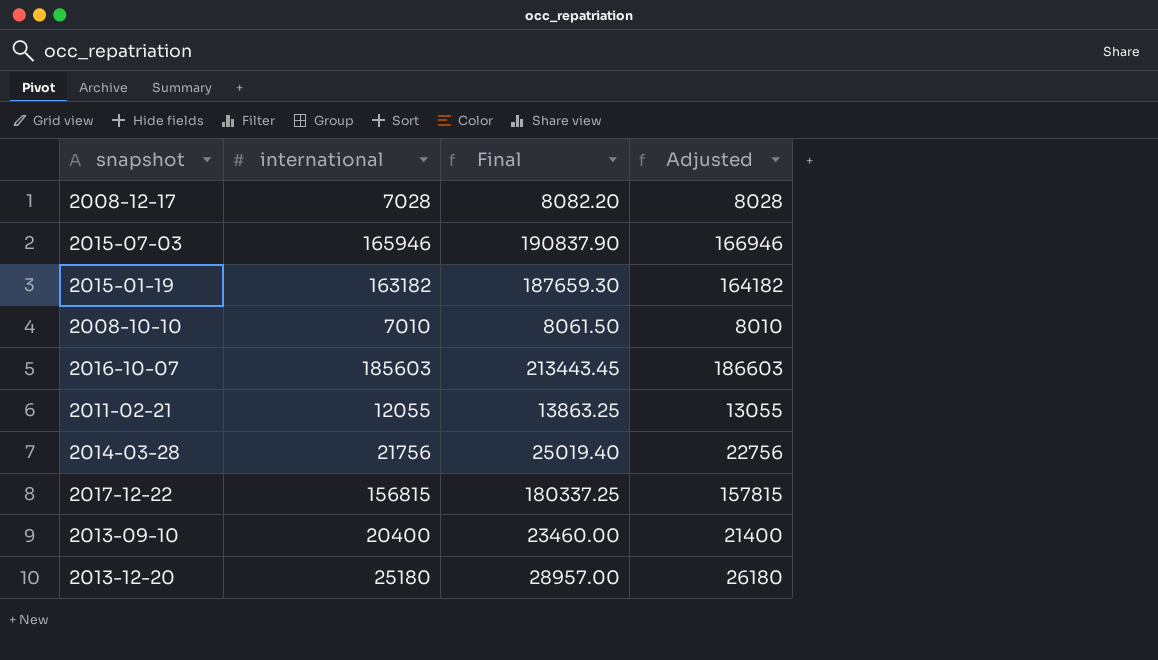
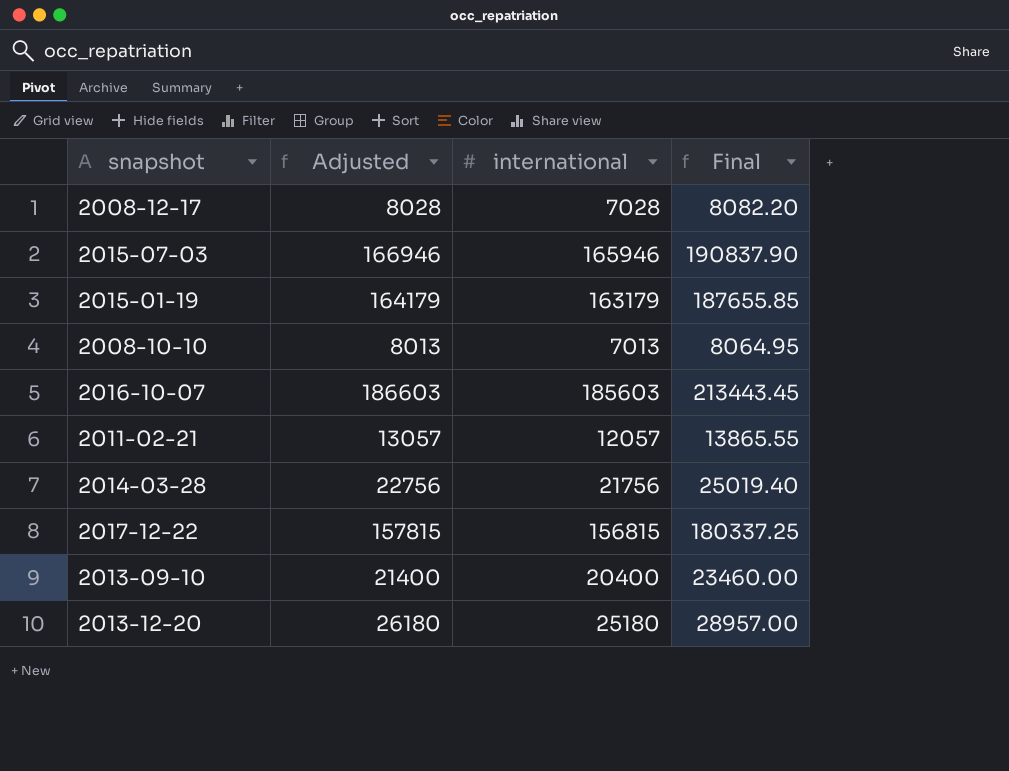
column Adjusted | position: 4 -> 2
2015-01-19 | Adjusted: 164182 -> 164179
2015-01-19 | international: 163182 -> 163179
2015-01-19 | Final: 187659.30 -> 187655.85
2008-10-10 | Adjusted: 8010 -> 8013
2008-10-10 | international: 7010 -> 7013
2008-10-10 | Final: 8061.50 -> 8064.95
2011-02-21 | Adjusted: 13055 -> 13057
2011-02-21 | international: 12055 -> 12057
2011-02-21 | Final: 13863.25 -> 13865.55

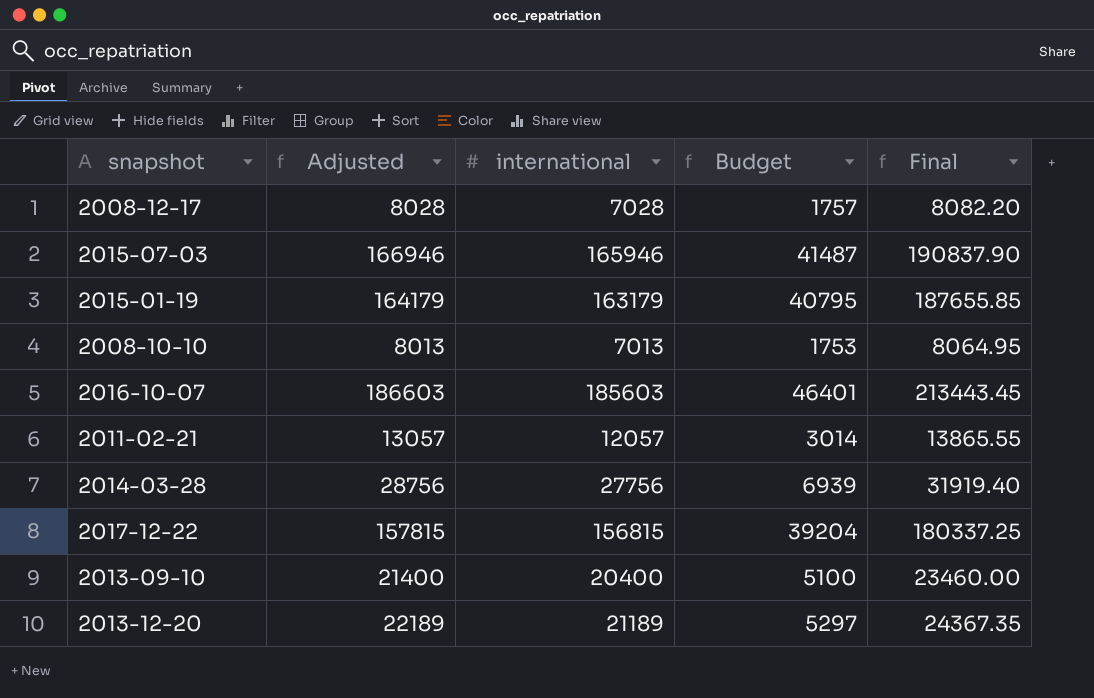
column Budget | formula: none -> [international] * 0.25
2014-03-28 | Adjusted: 22756 -> 28756
2014-03-28 | international: 21756 -> 27756
2014-03-28 | Final: 25019.40 -> 31919.40
2013-12-20 | Adjusted: 26180 -> 22189
2013-12-20 | international: 25180 -> 21189
2013-12-20 | Final: 28957.00 -> 24367.35

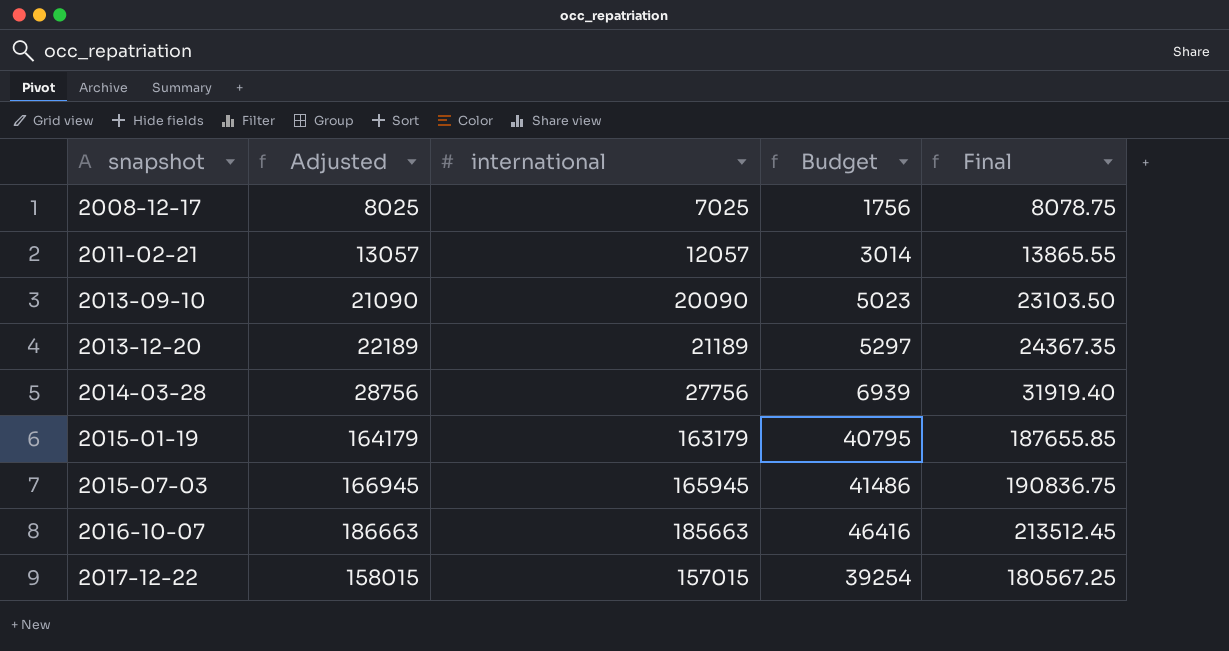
row order: none -> snapshot ascending
row 2008-10-10: 8013 | 7013 | 1753 | 8064.95 -> none
2008-12-17 | Adjusted: 8028 -> 8025
2008-12-17 | international: 7028 -> 7025
2008-12-17 | Budget: 1757 -> 1756
2008-12-17 | Final: 8082.20 -> 8078.75
2013-09-10 | Adjusted: 21400 -> 21090
2013-09-10 | international: 20400 -> 20090
2013-09-10 | Budget: 5100 -> 5023
2013-09-10 | Final: 23460.00 -> 23103.50
2015-07-03 | Adjusted: 166946 -> 166945
2015-07-03 | international: 165946 -> 165945
2015-07-03 | Budget: 41487 -> 41486
2015-07-03 | Final: 190837.90 -> 190836.75
2016-10-07 | Adjusted: 186603 -> 186663
2016-10-07 | international: 185603 -> 185663
2016-10-07 | Budget: 46401 -> 46416
2016-10-07 | Final: 213443.45 -> 213512.45
2017-12-22 | Adjusted: 157815 -> 158015
2017-12-22 | international: 156815 -> 157015
2017-12-22 | Budget: 39204 -> 39254
2017-12-22 | Final: 180337.25 -> 180567.25

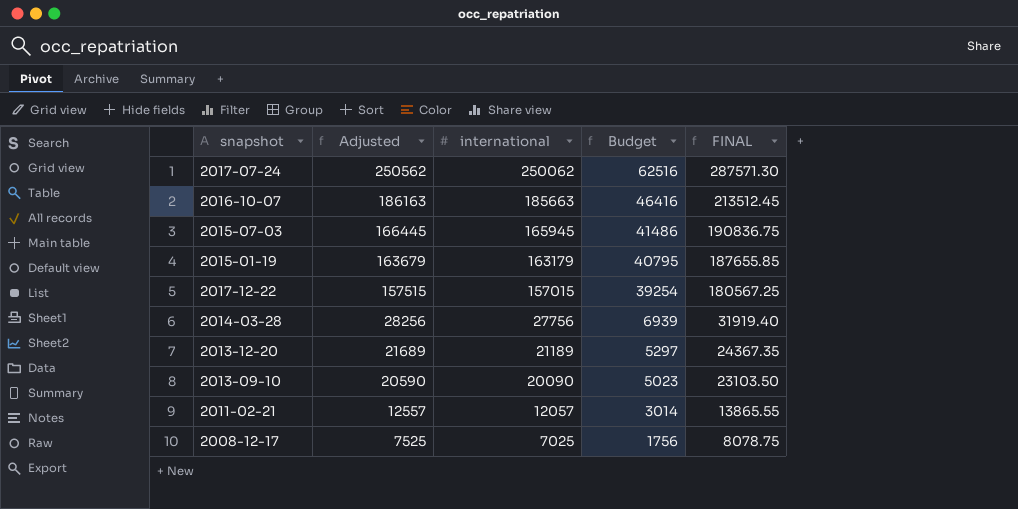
row order: snapshot ascending -> Adjusted descending
column Adjusted | formula: [international] + 1000 -> [international] + 500
column name: Final -> FINAL
row 2017-07-24: none -> 250562 | 250062 | 62516 | 287571.30

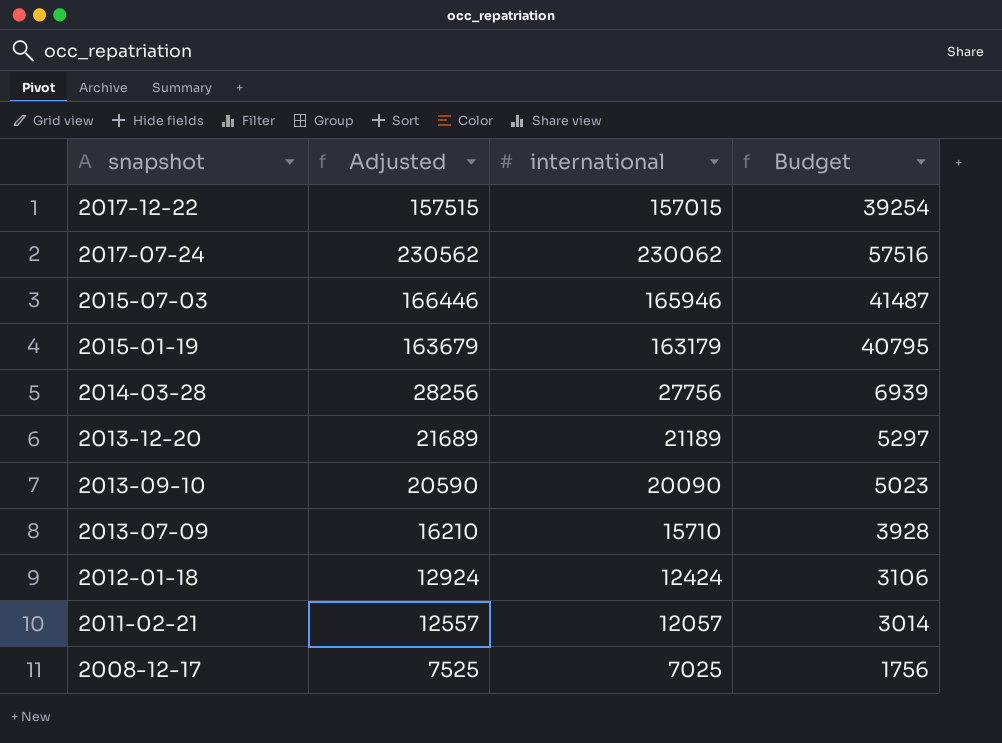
row order: Adjusted descending -> snapshot descending
column FINAL | formula: [international] * 1.15 -> none
row 2016-10-07: 186163 | 185663 | 46416 | 213512.45 -> none
2017-07-24 | Adjusted: 250562 -> 230562
2017-07-24 | international: 250062 -> 230062
2017-07-24 | Budget: 62516 -> 57516
2015-07-03 | Adjusted: 166445 -> 166446
2015-07-03 | international: 165945 -> 165946
2015-07-03 | Budget: 41486 -> 41487
row 2013-07-09: none -> 16210 | 15710 | 3928
row 2012-01-18: none -> 12924 | 12424 | 3106

